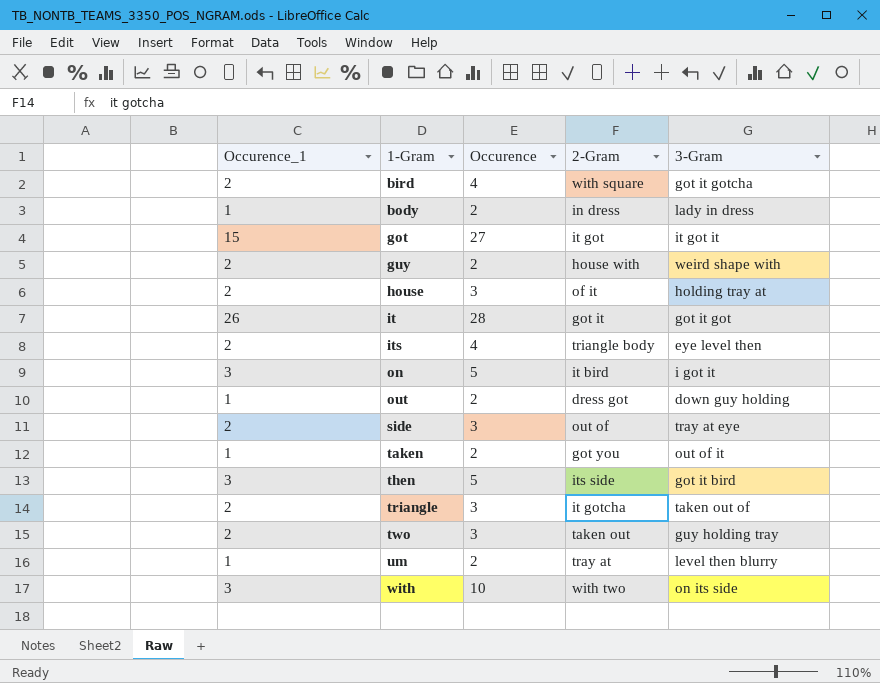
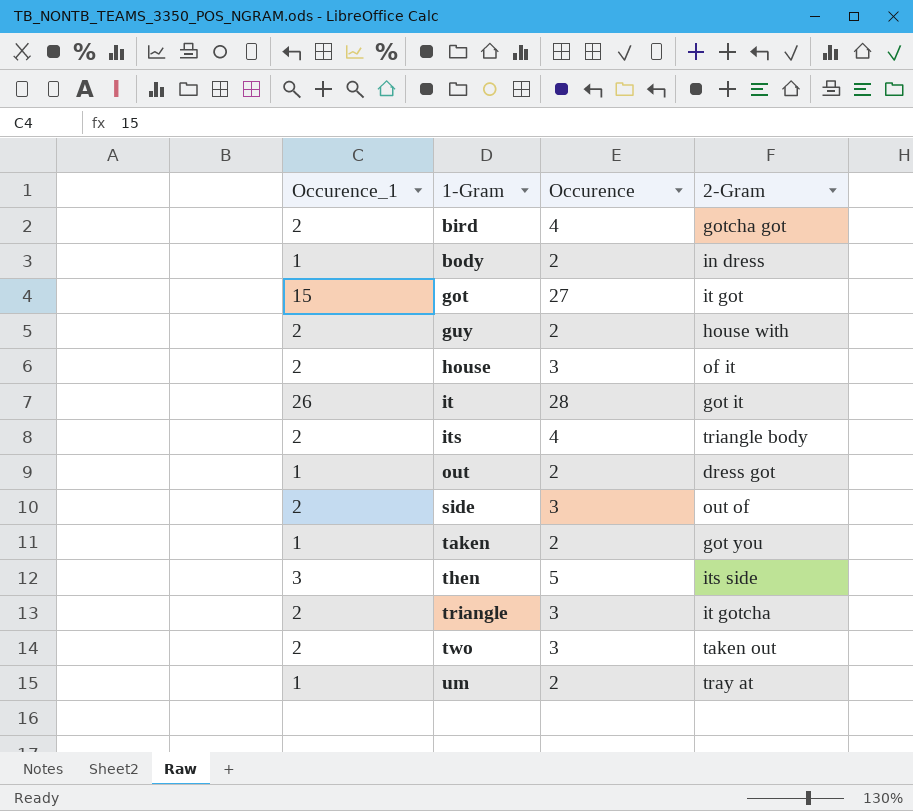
column 3-Gram | position: 5 -> none
row on: 3 | 5 | it bird | i got it -> none
row with: 3 | 10 | with two | on its side -> none
bird | 2-Gram: with square -> gotcha got

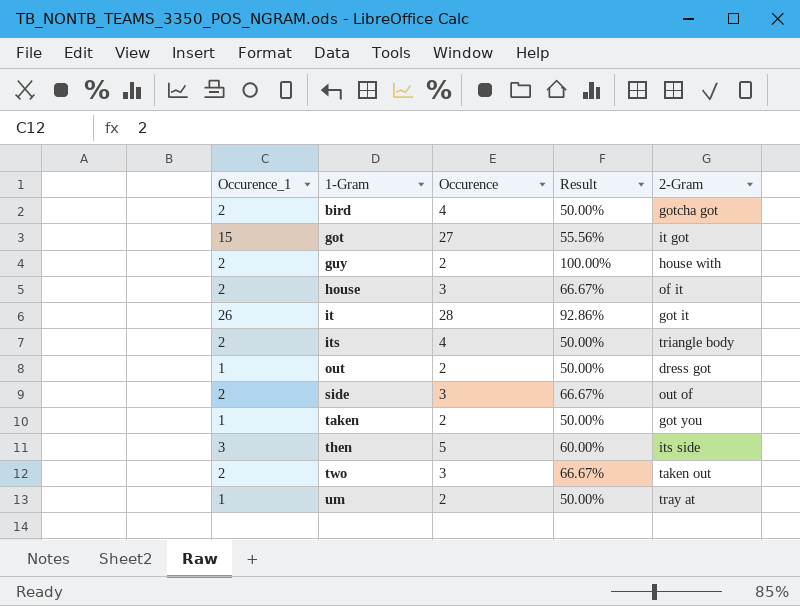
column Result | formula: none -> [Occurence_1] / [Occurence]
row body: 1 | 2 | in dress -> none
row triangle: 2 | 3 | it gotcha -> none

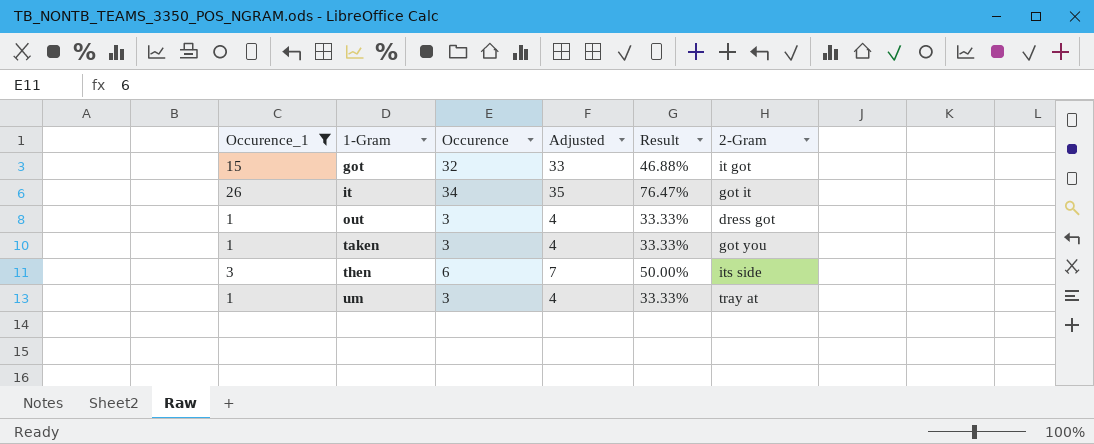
filter: none -> Occurence_1 != 2
column Adjusted | formula: none -> [Occurence] + 1
got | Occurence: 27 -> 32
got | Result: 55.56% -> 46.88%
it | Occurence: 28 -> 34
it | Result: 92.86% -> 76.47%
out | Occurence: 2 -> 3
out | Result: 50.00% -> 33.33%
taken | Occurence: 2 -> 3
taken | Result: 50.00% -> 33.33%
then | Occurence: 5 -> 6
then | Result: 60.00% -> 50.00%
um | Occurence: 2 -> 3
um | Result: 50.00% -> 33.33%

